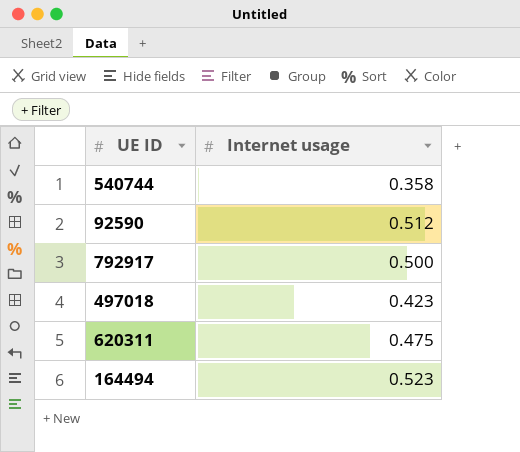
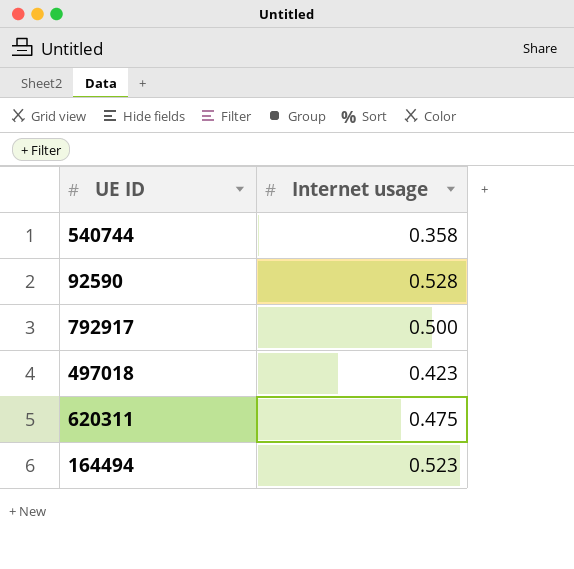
92590 | Internet usage: 0.512 -> 0.528

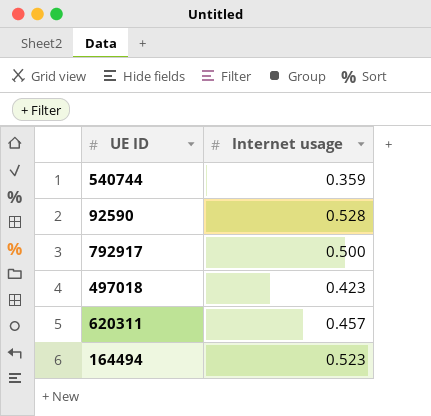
540744 | Internet usage: 0.358 -> 0.359
620311 | Internet usage: 0.475 -> 0.457

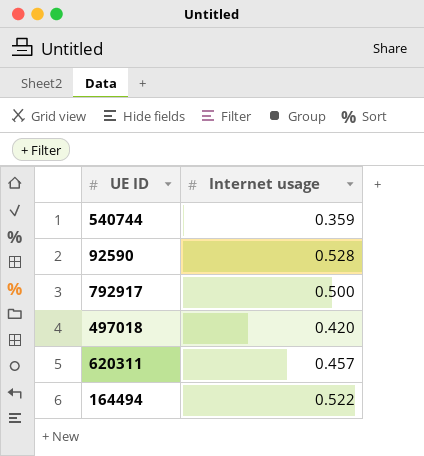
497018 | Internet usage: 0.423 -> 0.420
164494 | Internet usage: 0.523 -> 0.522

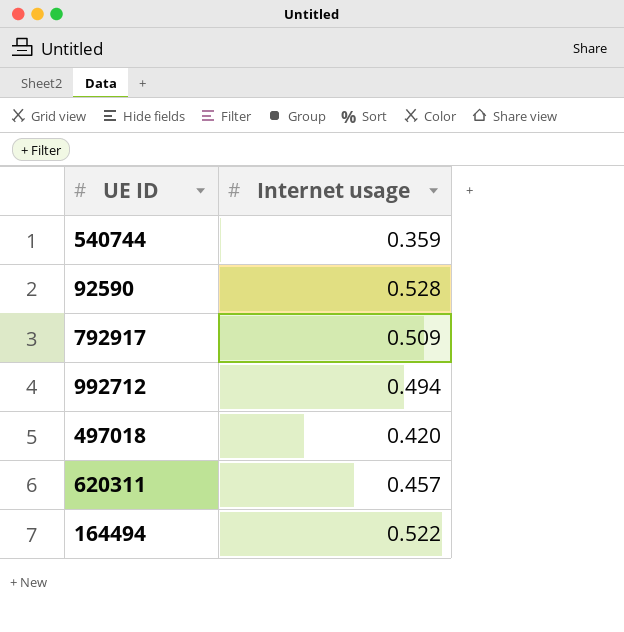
792917 | Internet usage: 0.500 -> 0.509
row 992712: none -> 0.494

